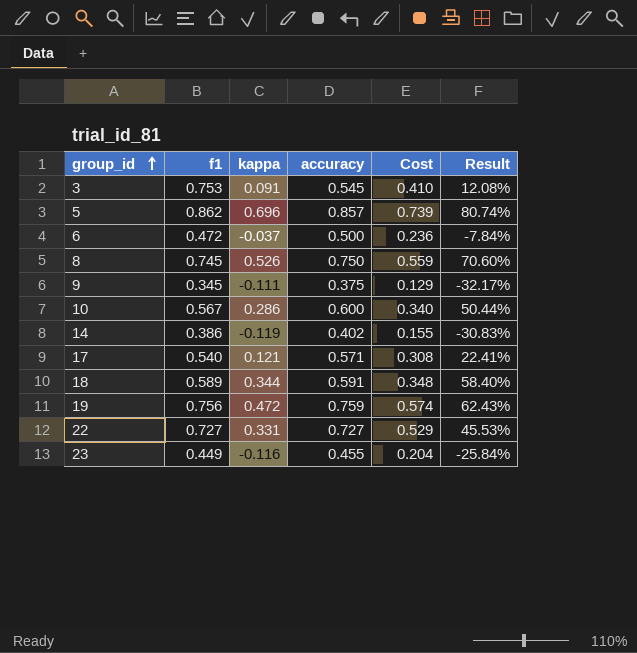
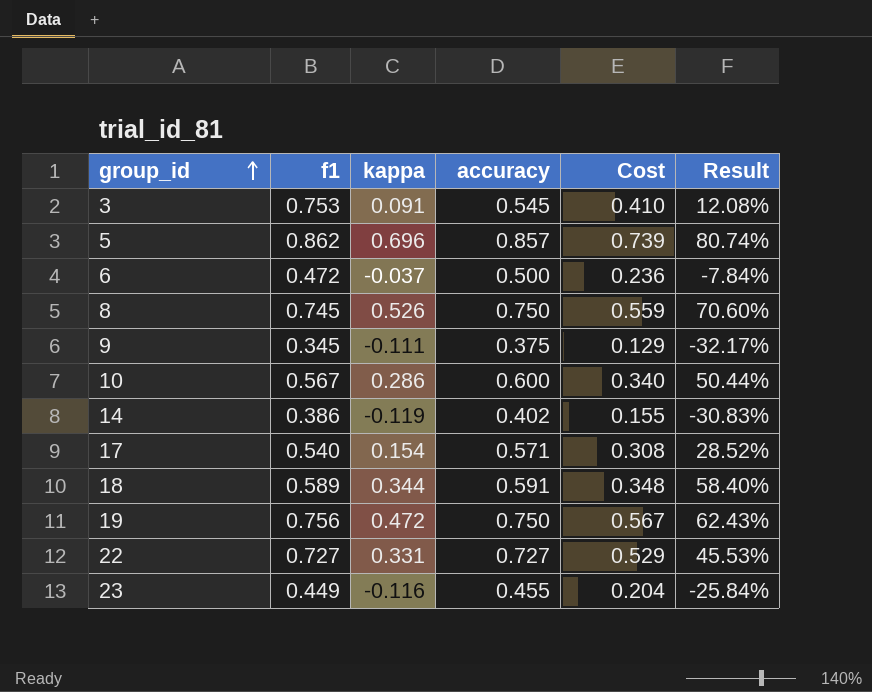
17 | kappa: 0.121 -> 0.154
17 | Result: 22.41% -> 28.52%
19 | accuracy: 0.759 -> 0.750
19 | Cost: 0.574 -> 0.567

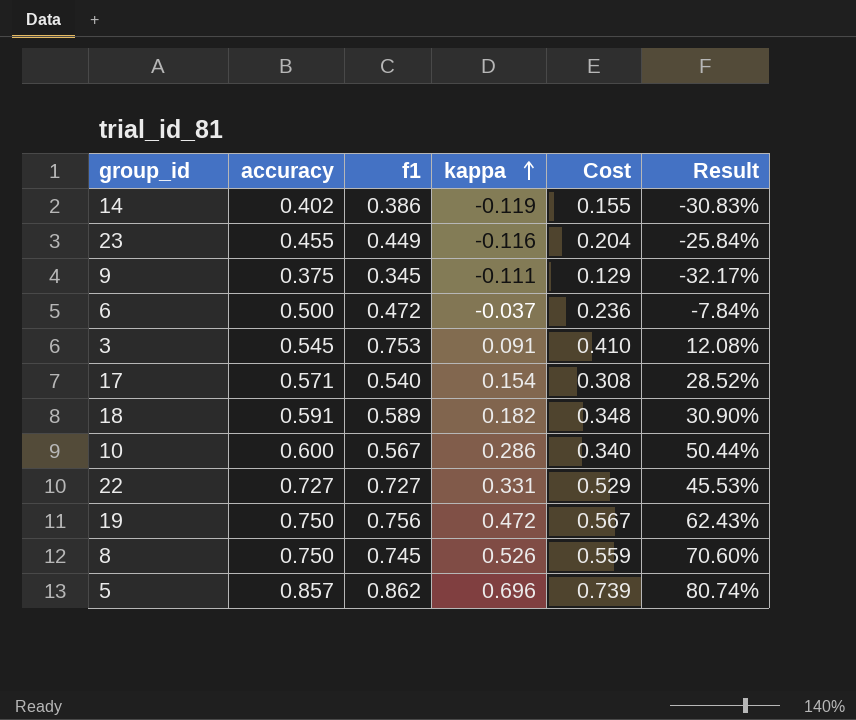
row order: group_id ascending -> kappa ascending
column accuracy | position: 4 -> 2
18 | kappa: 0.344 -> 0.182
18 | Result: 58.40% -> 30.90%

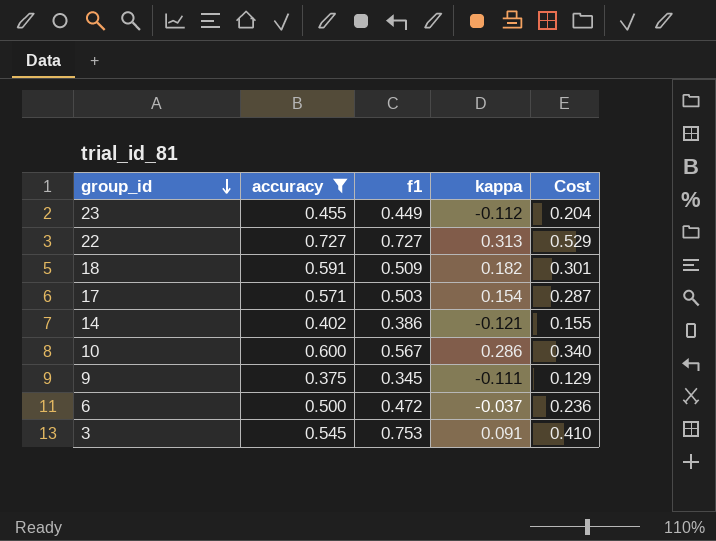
filter: none -> accuracy <= 0.727
row order: kappa ascending -> group_id descending
column Result | formula: [kappa] / [f1] -> none
23 | kappa: -0.116 -> -0.112
22 | kappa: 0.331 -> 0.313
18 | f1: 0.589 -> 0.509
18 | Cost: 0.348 -> 0.301
17 | f1: 0.540 -> 0.503
17 | Cost: 0.308 -> 0.287
14 | kappa: -0.119 -> -0.121

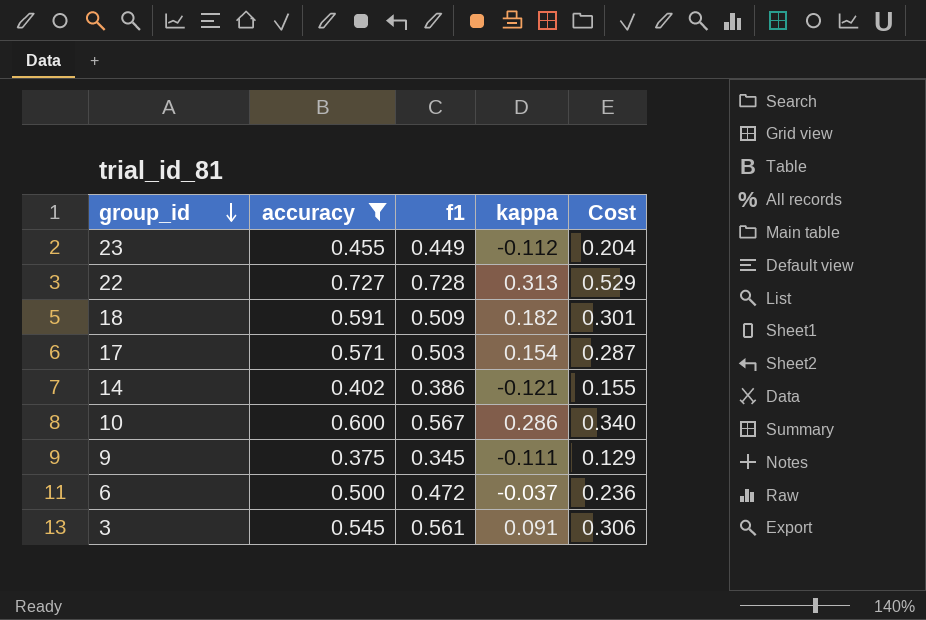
22 | f1: 0.727 -> 0.728
3 | f1: 0.753 -> 0.561
3 | Cost: 0.410 -> 0.306

